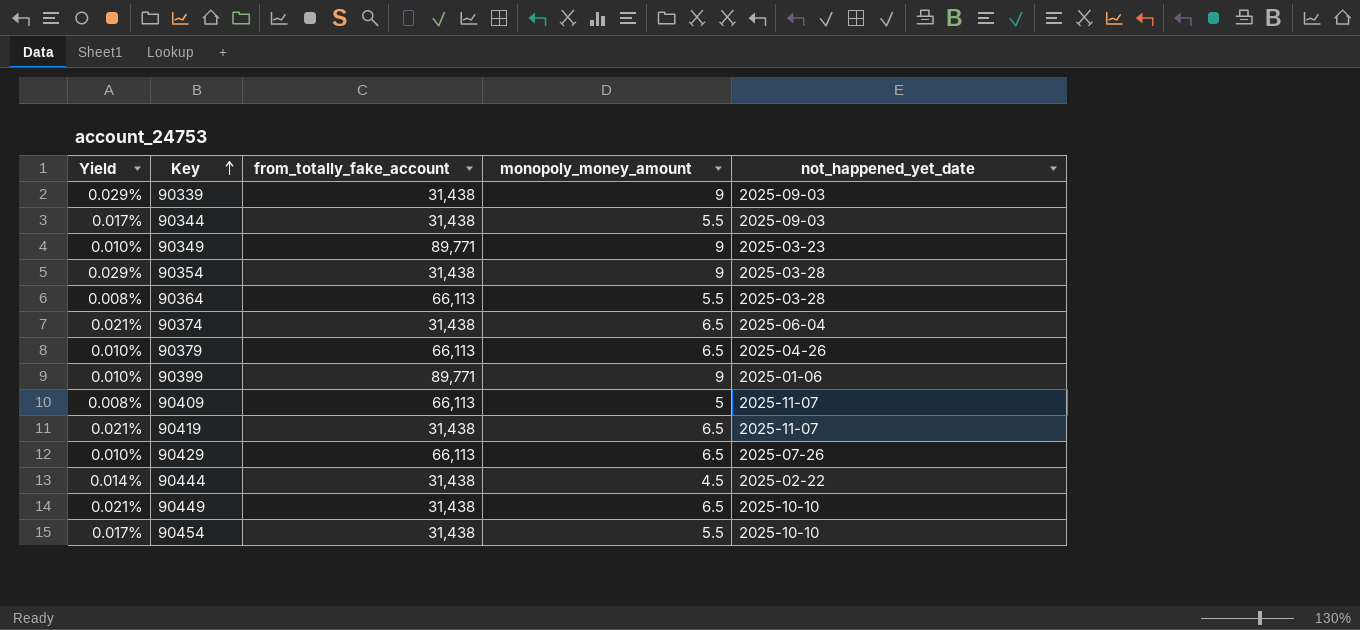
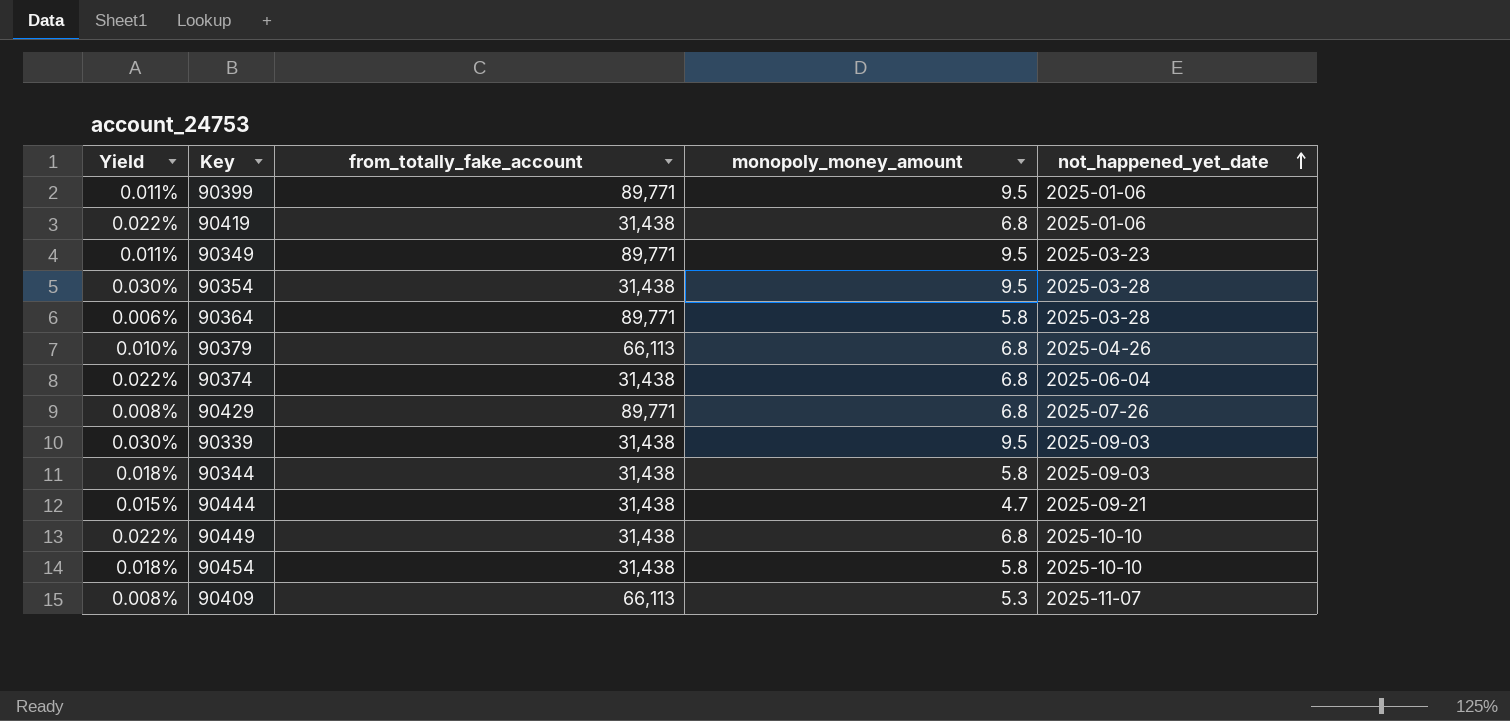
row order: Key ascending -> not_happened_yet_date ascending
90399 | Yield: 0.010% -> 0.011%
90399 | monopoly_money_amount: 9 -> 9.5
90419 | Yield: 0.021% -> 0.022%
90419 | monopoly_money_amount: 6.5 -> 6.8
90419 | not_happened_yet_date: 2025-11-07 -> 2025-01-06
90349 | Yield: 0.010% -> 0.011%
90349 | monopoly_money_amount: 9 -> 9.5
90354 | Yield: 0.029% -> 0.030%
90354 | monopoly_money_amount: 9 -> 9.5
90364 | Yield: 0.008% -> 0.006%
90364 | from_totally_fake_account: 66,113 -> 89,771
90364 | monopoly_money_amount: 5.5 -> 5.8
90379 | monopoly_money_amount: 6.5 -> 6.8
90374 | Yield: 0.021% -> 0.022%
90374 | monopoly_money_amount: 6.5 -> 6.8
90429 | Yield: 0.010% -> 0.008%
90429 | from_totally_fake_account: 66,113 -> 89,771
90429 | monopoly_money_amount: 6.5 -> 6.8
90339 | Yield: 0.029% -> 0.030%
90339 | monopoly_money_amount: 9 -> 9.5
90344 | Yield: 0.017% -> 0.018%
90344 | monopoly_money_amount: 5.5 -> 5.8
90444 | Yield: 0.014% -> 0.015%
90444 | monopoly_money_amount: 4.5 -> 4.7
90444 | not_happened_yet_date: 2025-02-22 -> 2025-09-21
90449 | Yield: 0.021% -> 0.022%
90449 | monopoly_money_amount: 6.5 -> 6.8
90454 | Yield: 0.017% -> 0.018%
90454 | monopoly_money_amount: 5.5 -> 5.8
90409 | monopoly_money_amount: 5 -> 5.3

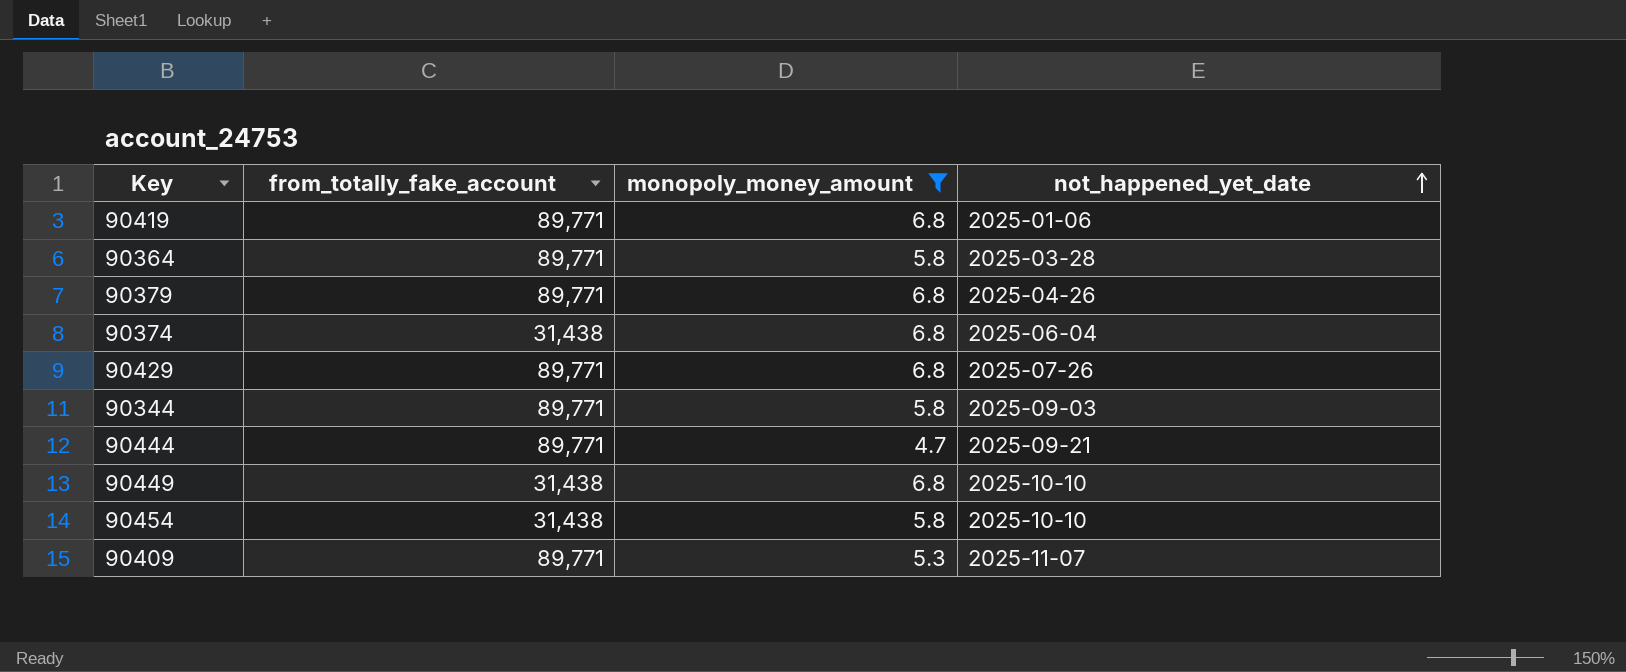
filter: none -> monopoly_money_amount != 9.5
column Yield | formula: [monopoly_money_amount] / [from_totally_fake_account] -> none
90419 | from_totally_fake_account: 31,438 -> 89,771
90379 | from_totally_fake_account: 66,113 -> 89,771
90344 | from_totally_fake_account: 31,438 -> 89,771
90444 | from_totally_fake_account: 31,438 -> 89,771
90409 | from_totally_fake_account: 66,113 -> 89,771

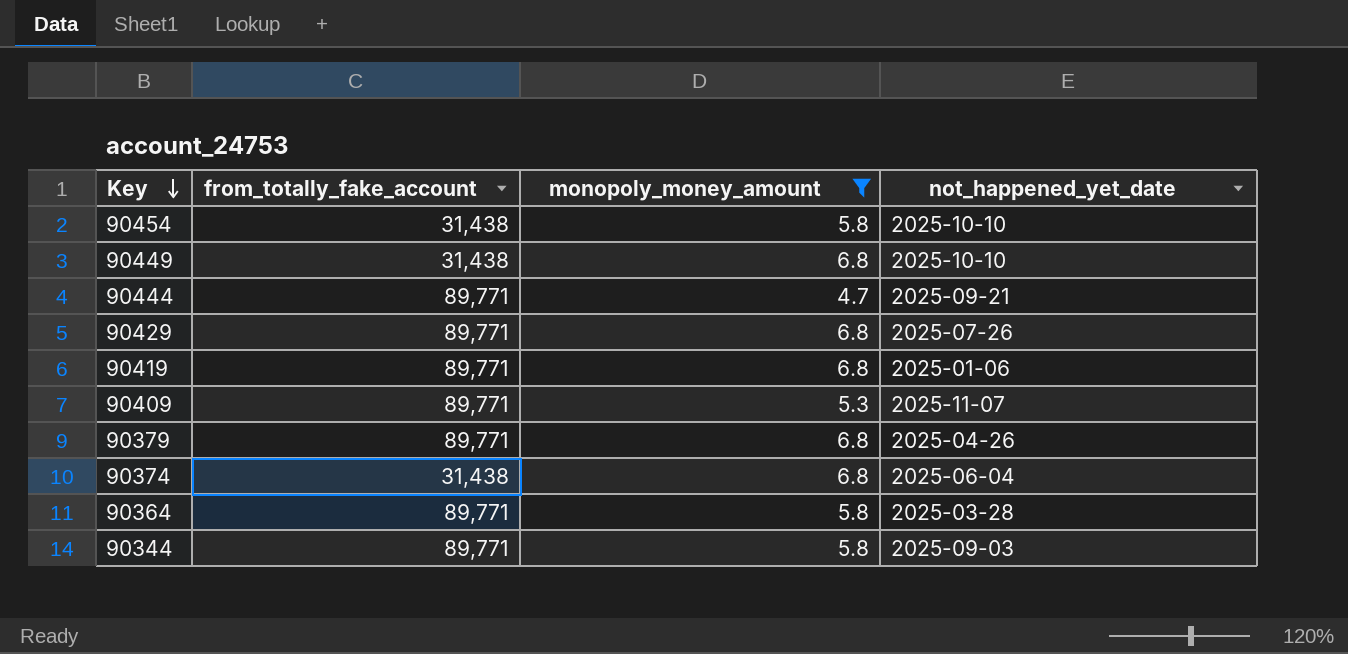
row order: not_happened_yet_date ascending -> Key descending

